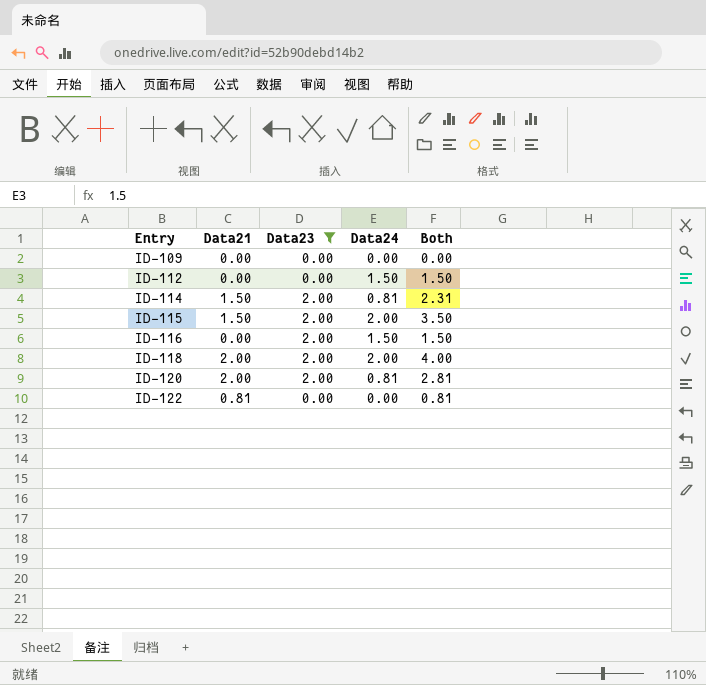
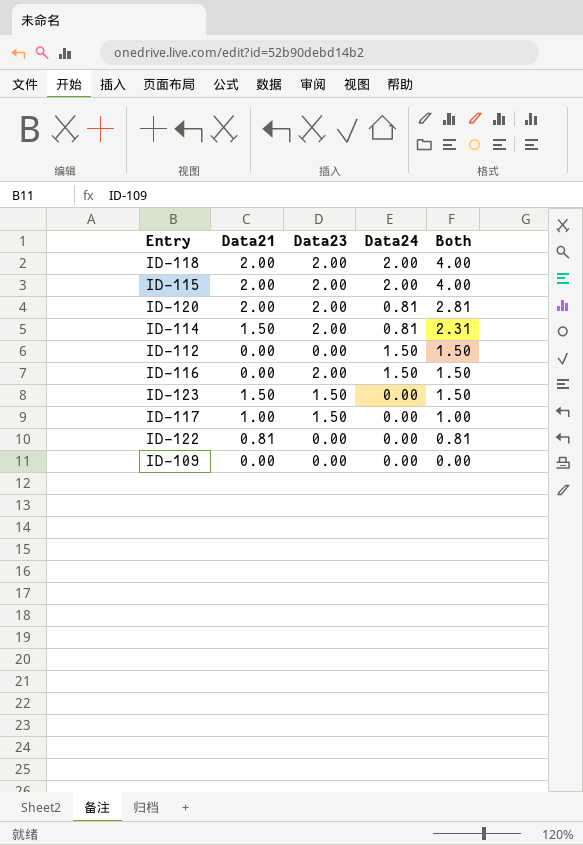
filter: Data23 != 1.50 -> none
row order: Entry ascending -> Both descending
ID-115 | Data21: 1.50 -> 2.00
ID-115 | Both: 3.50 -> 4.00

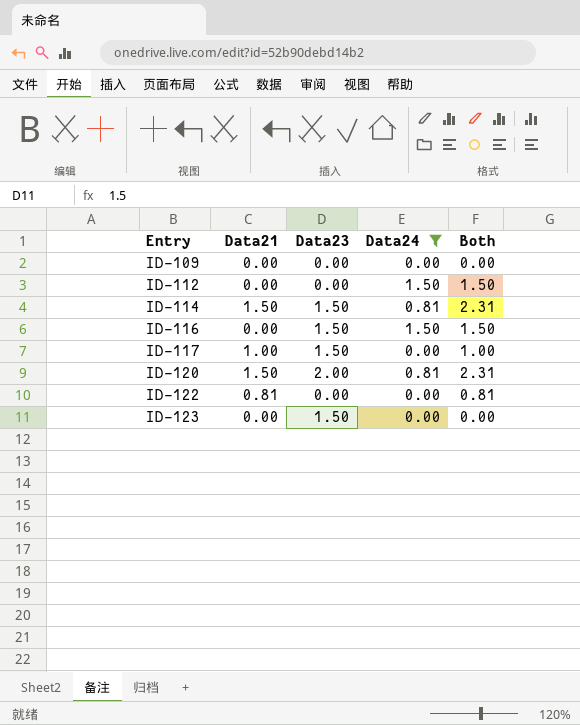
filter: none -> Data24 != 2.00
row order: Both descending -> Entry ascending
ID-114 | Data23: 2.00 -> 1.50
ID-116 | Data23: 2.00 -> 1.50
ID-120 | Data21: 2.00 -> 1.50
ID-120 | Both: 2.81 -> 2.31
ID-123 | Data21: 1.50 -> 0.00
ID-123 | Both: 1.50 -> 0.00

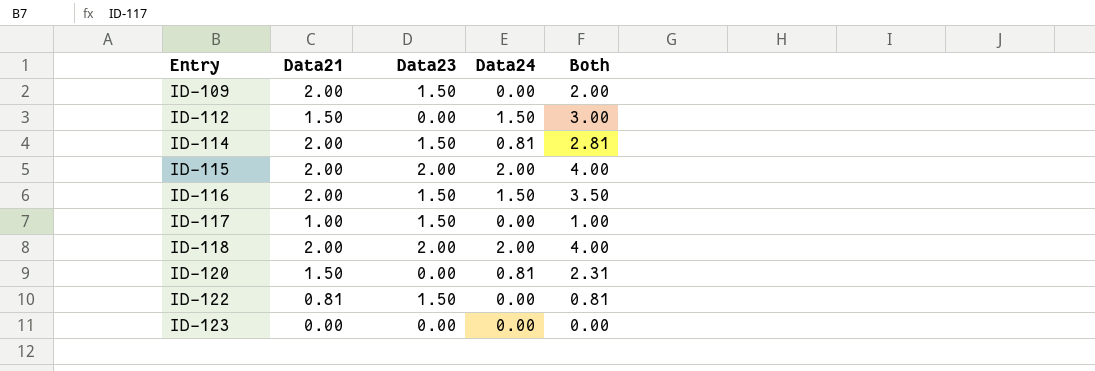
filter: Data24 != 2.00 -> none
ID-109 | Data21: 0.00 -> 2.00
ID-109 | Data23: 0.00 -> 1.50
ID-109 | Both: 0.00 -> 2.00
ID-112 | Data21: 0.00 -> 1.50
ID-112 | Both: 1.50 -> 3.00
ID-114 | Data21: 1.50 -> 2.00
ID-114 | Both: 2.31 -> 2.81
ID-116 | Data21: 0.00 -> 2.00
ID-116 | Both: 1.50 -> 3.50
ID-120 | Data23: 2.00 -> 0.00
ID-122 | Data23: 0.00 -> 1.50
ID-123 | Data23: 1.50 -> 0.00

